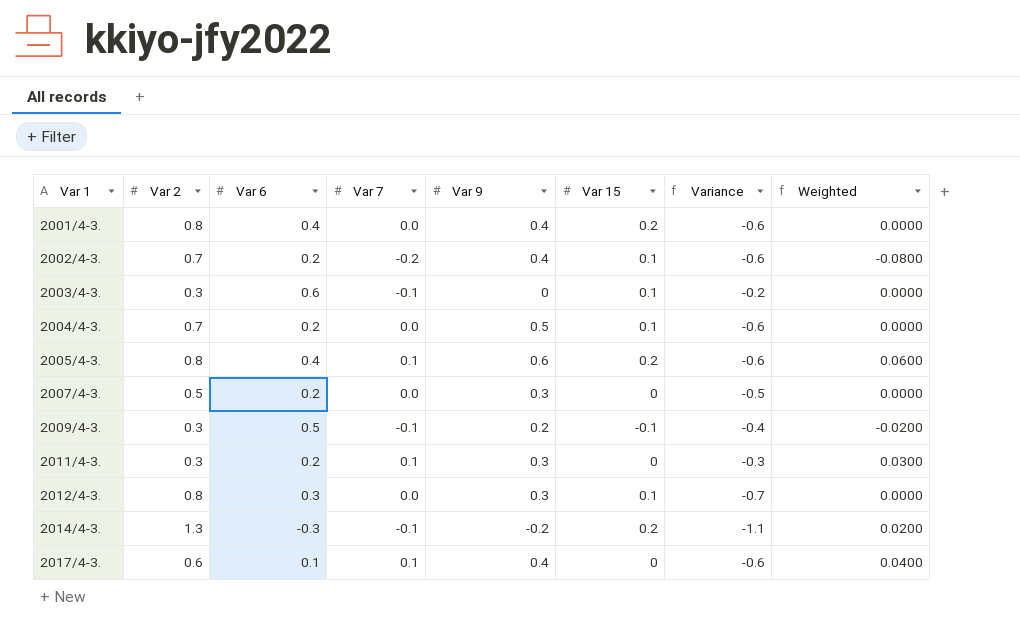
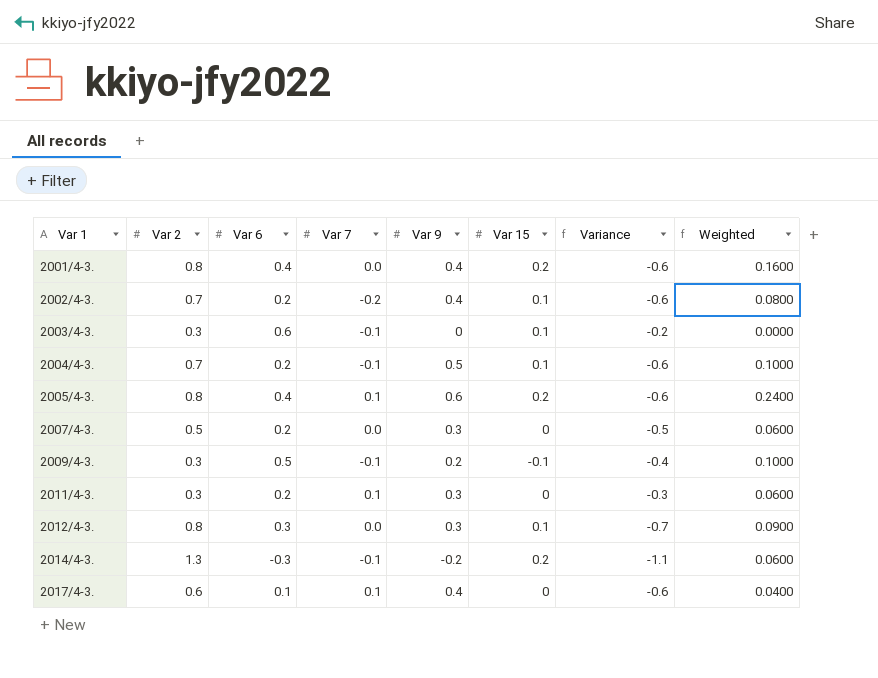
column Weighted | formula: [Var 7] * [Var 9] -> [Var 6] * [Var 9]
2004/4-3. | Var 7: 0.0 -> -0.1

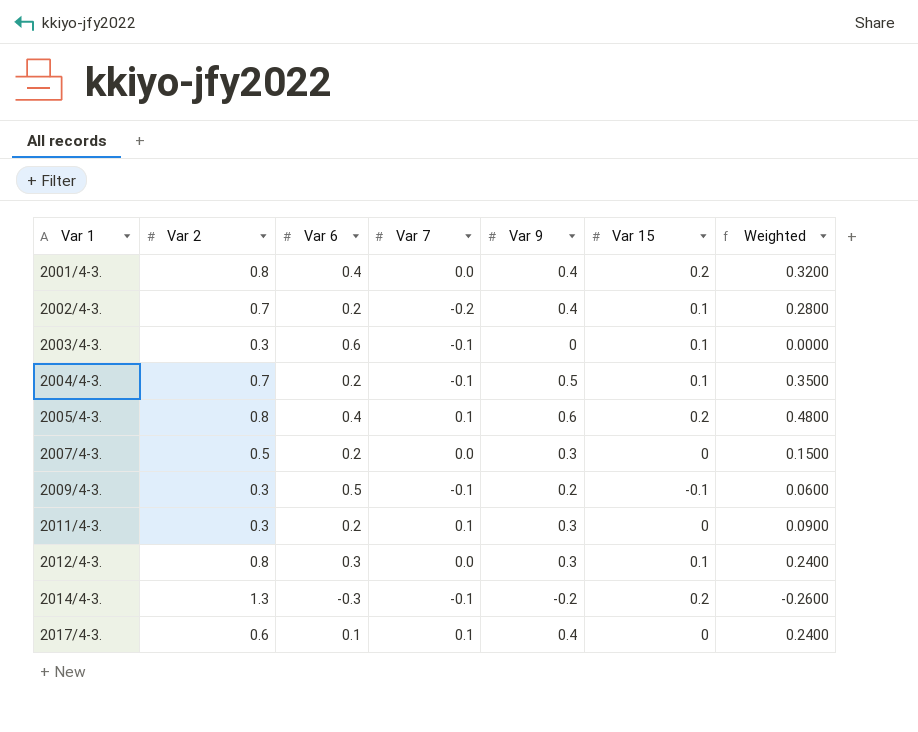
column Variance | formula: [Var 15] - [Var 2] -> none
column Weighted | formula: [Var 6] * [Var 9] -> [Var 2] * [Var 9]

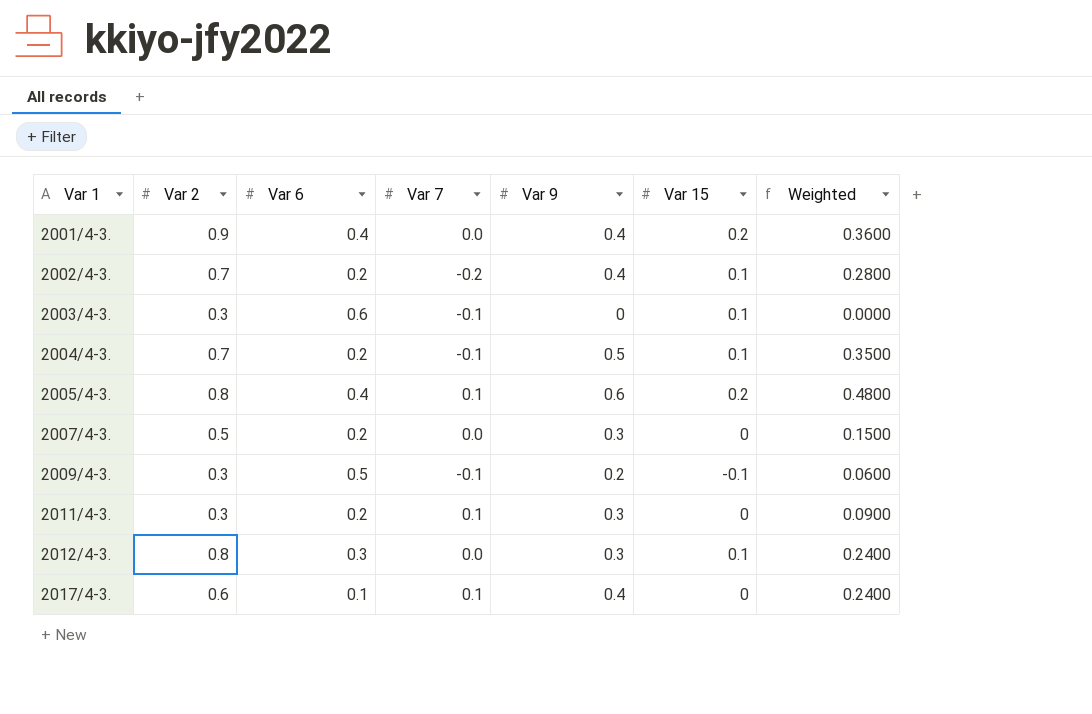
row 2014/4-3.: 1.3 | -0.3 | -0.1 | -0.2 | 0.2 | -0.2600 -> none
2001/4-3. | Var 2: 0.8 -> 0.9
2001/4-3. | Weighted: 0.3200 -> 0.3600

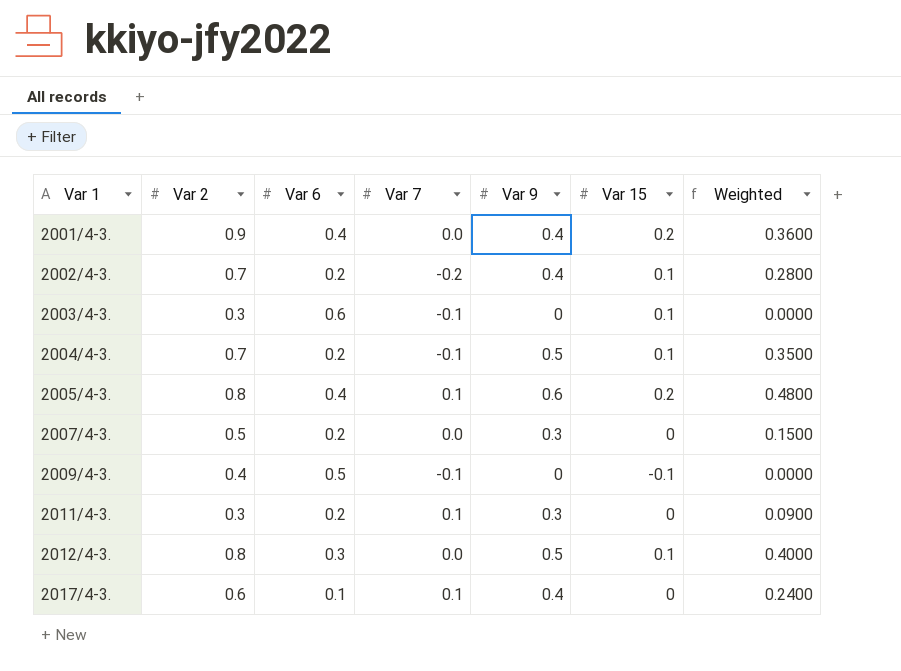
2009/4-3. | Var 2: 0.3 -> 0.4
2009/4-3. | Var 9: 0.2 -> 0
2009/4-3. | Weighted: 0.0600 -> 0.0000
2012/4-3. | Var 9: 0.3 -> 0.5
2012/4-3. | Weighted: 0.2400 -> 0.4000

